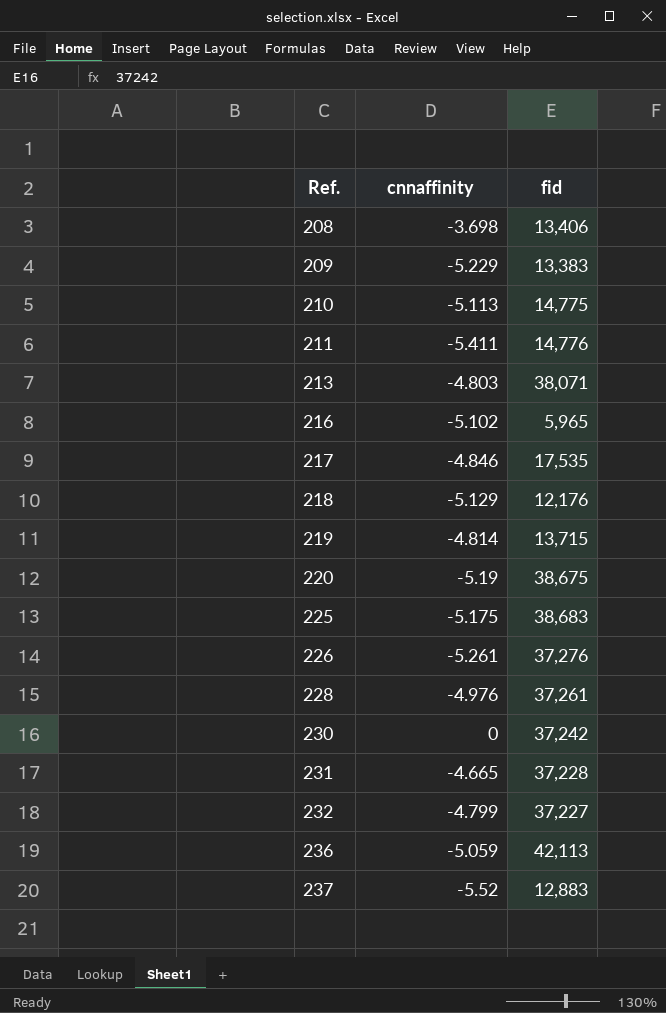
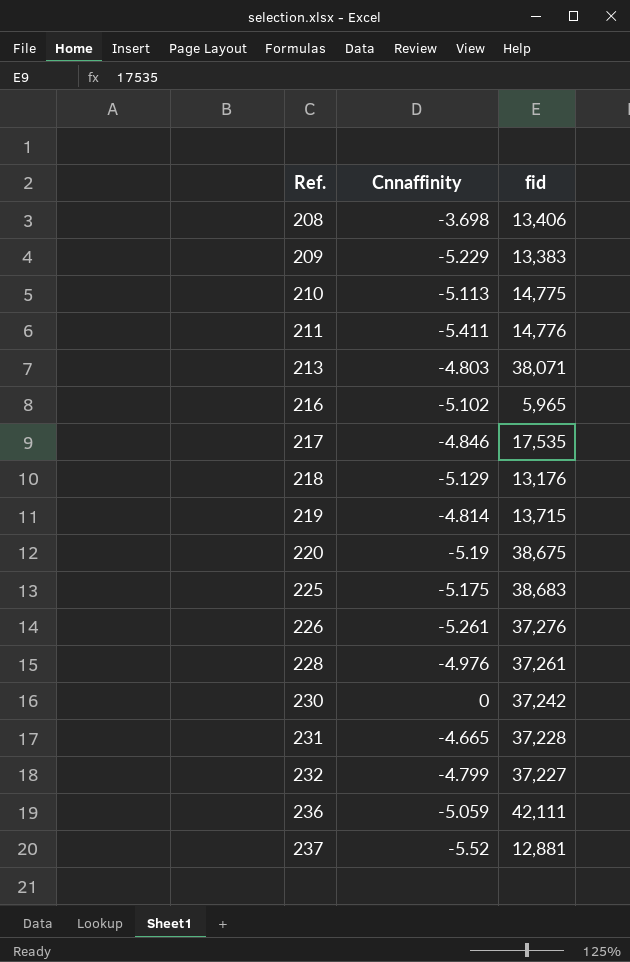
column name: cnnaffinity -> Cnnaffinity
218 | fid: 12,176 -> 13,176
236 | fid: 42,113 -> 42,111
237 | fid: 12,883 -> 12,881

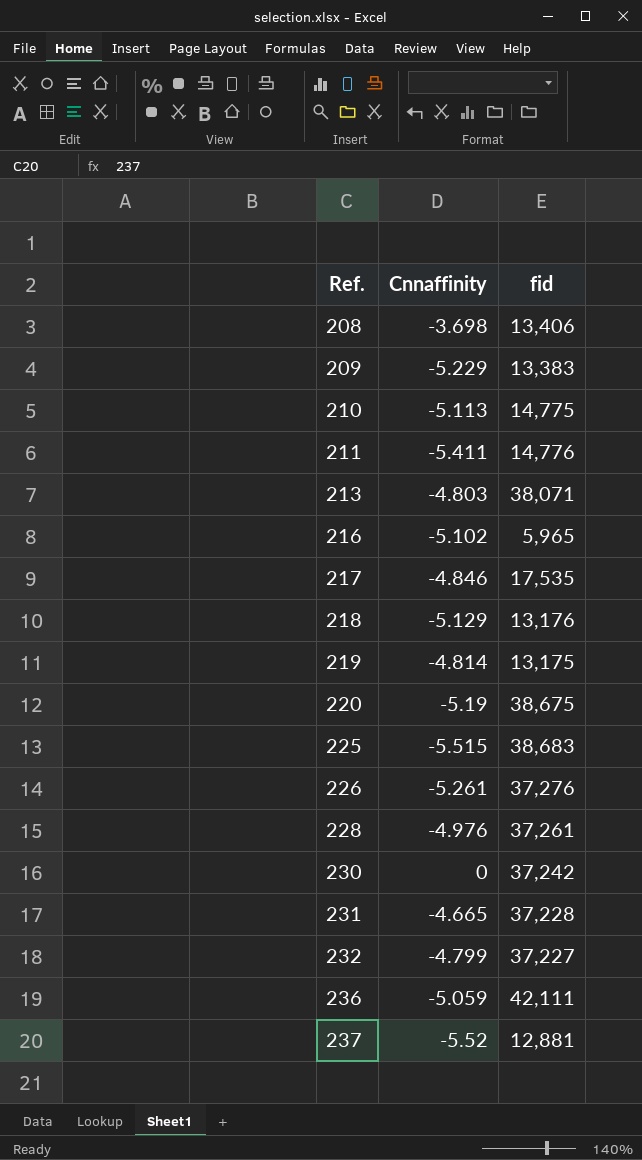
219 | fid: 13,715 -> 13,175
225 | Cnnaffinity: -5.175 -> -5.515

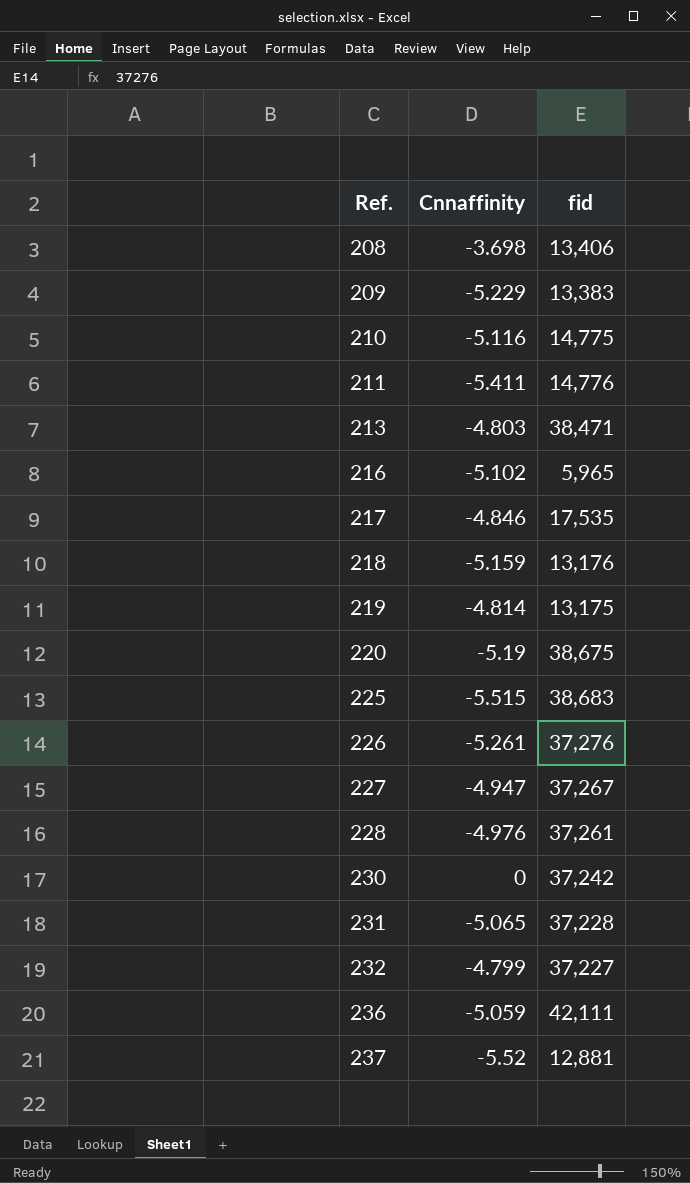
210 | Cnnaffinity: -5.113 -> -5.116
213 | fid: 38,071 -> 38,471
218 | Cnnaffinity: -5.129 -> -5.159
row 227: none -> -4.947 | 37,267
231 | Cnnaffinity: -4.665 -> -5.065

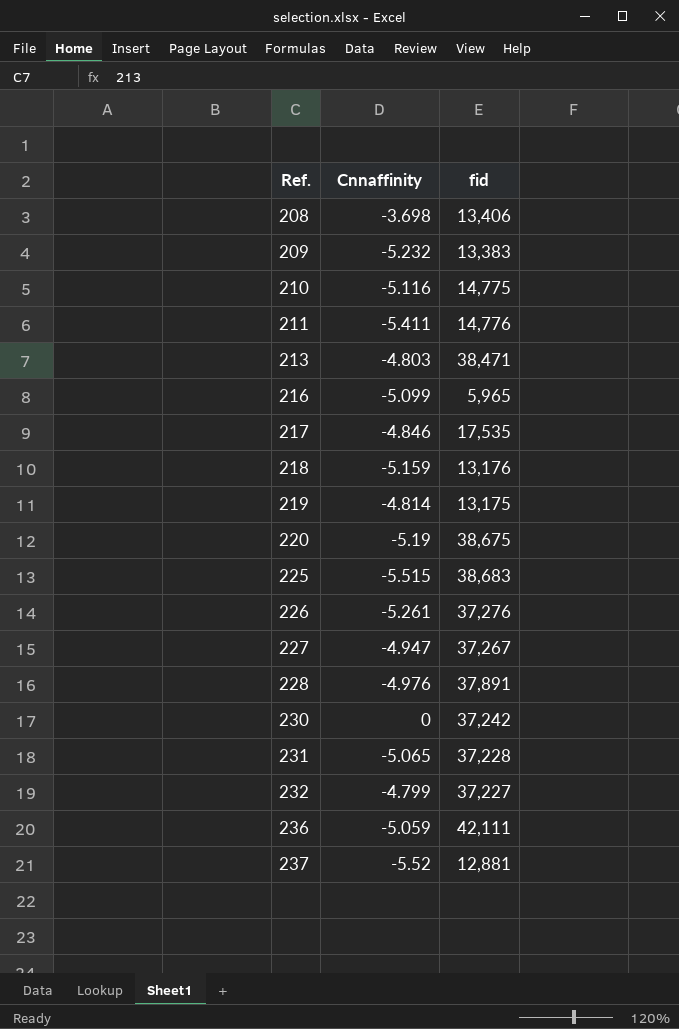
209 | Cnnaffinity: -5.229 -> -5.232
216 | Cnnaffinity: -5.102 -> -5.099
228 | fid: 37,261 -> 37,891

